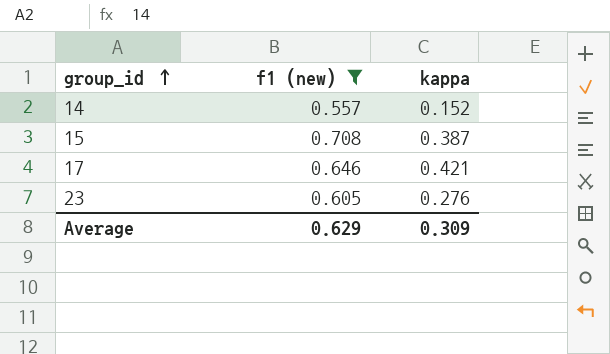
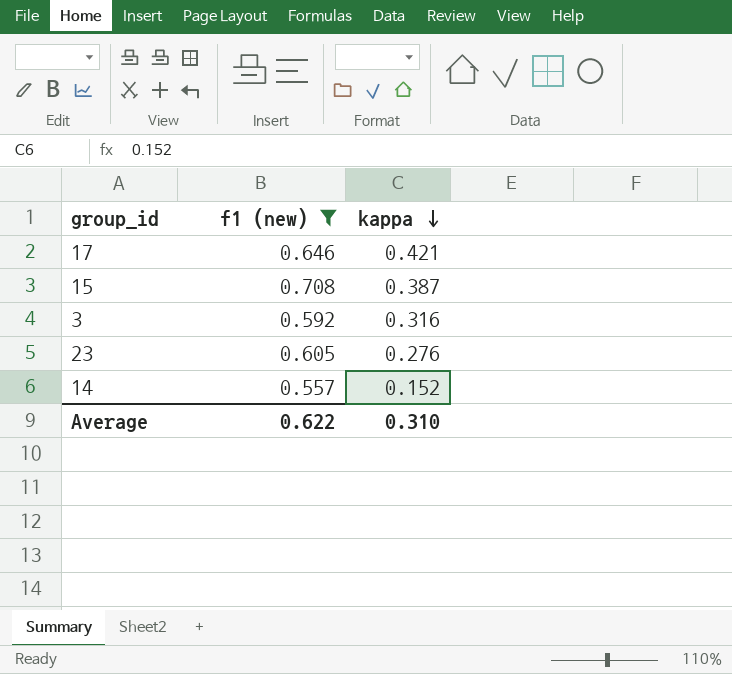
row order: group_id ascending -> kappa descending
row 3: none -> 0.592 | 0.316
Average | f1 (new): 0.629 -> 0.622
Average | kappa: 0.309 -> 0.310

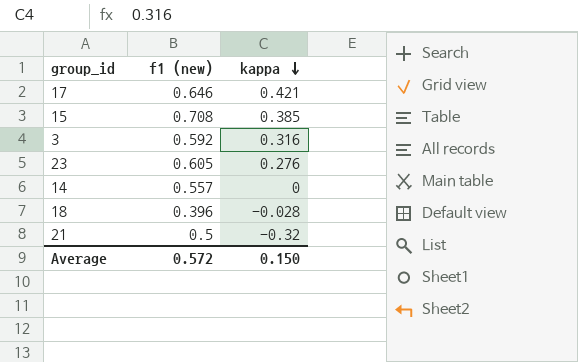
filter: f1 (new) >= 0.557 -> none
15 | kappa: 0.387 -> 0.385
14 | kappa: 0.152 -> 0
Average | f1 (new): 0.622 -> 0.572
Average | kappa: 0.310 -> 0.150

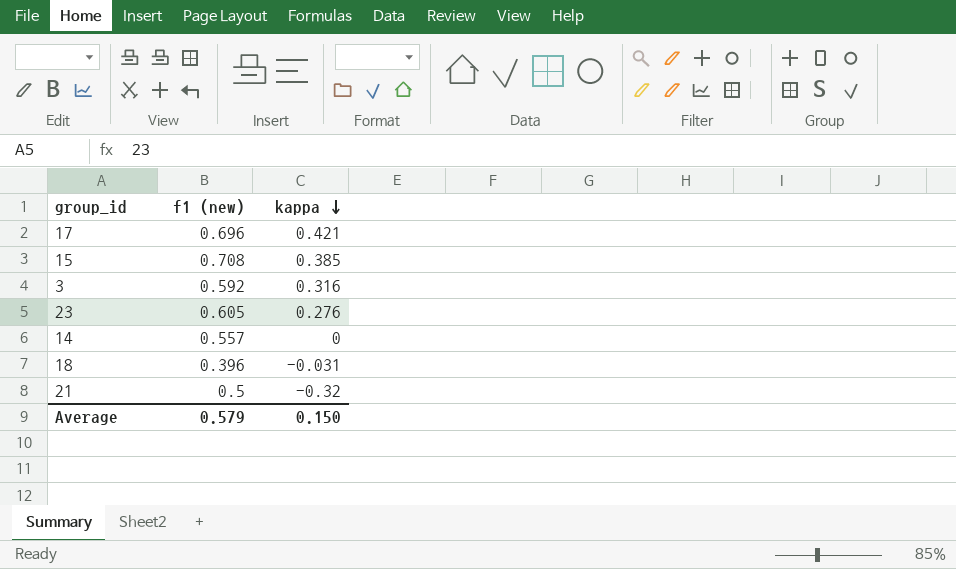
17 | f1 (new): 0.646 -> 0.696
18 | kappa: -0.028 -> -0.031
Average | f1 (new): 0.572 -> 0.579

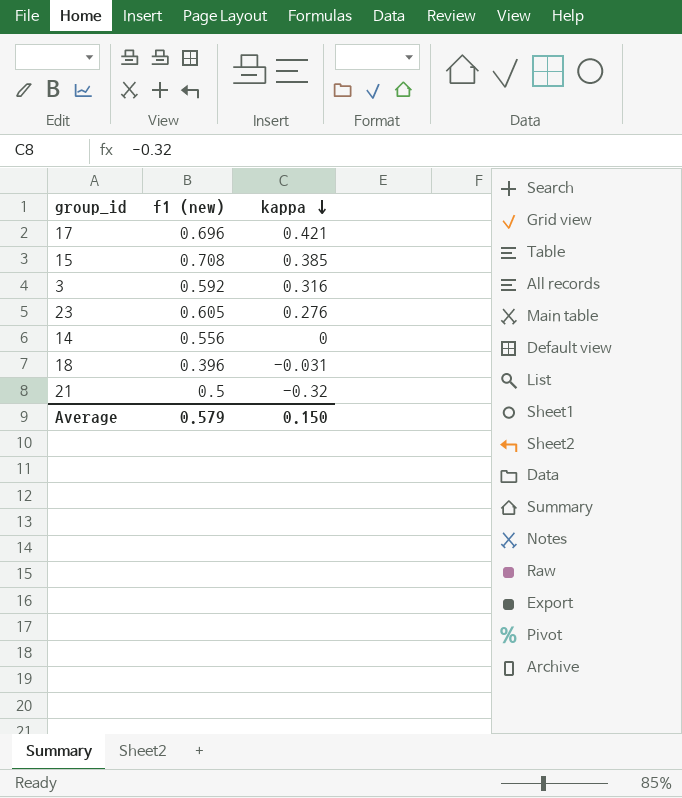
14 | f1 (new): 0.557 -> 0.556

